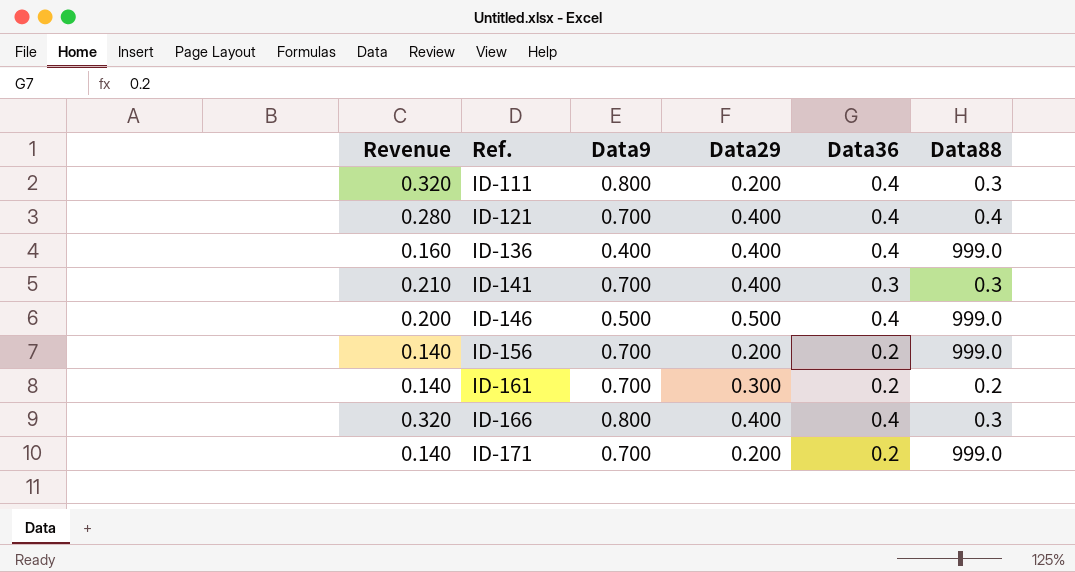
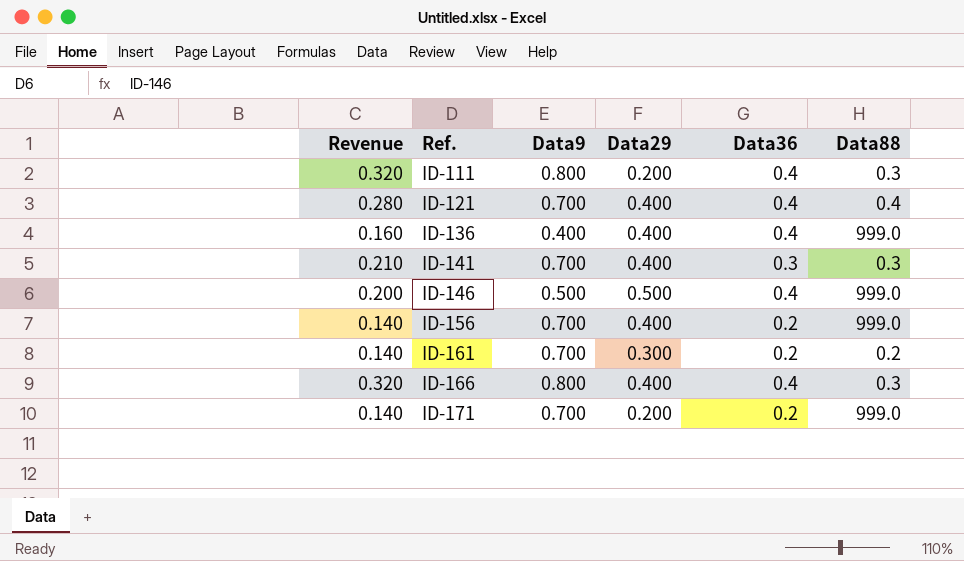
ID-156 | Data29: 0.200 -> 0.400

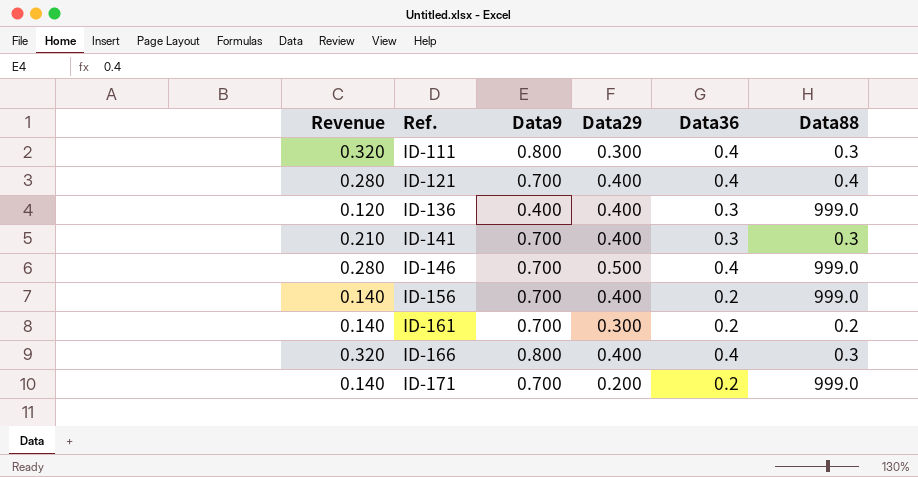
ID-111 | Data29: 0.200 -> 0.300
ID-136 | Revenue: 0.160 -> 0.120
ID-136 | Data36: 0.4 -> 0.3
ID-146 | Revenue: 0.200 -> 0.280
ID-146 | Data9: 0.500 -> 0.700

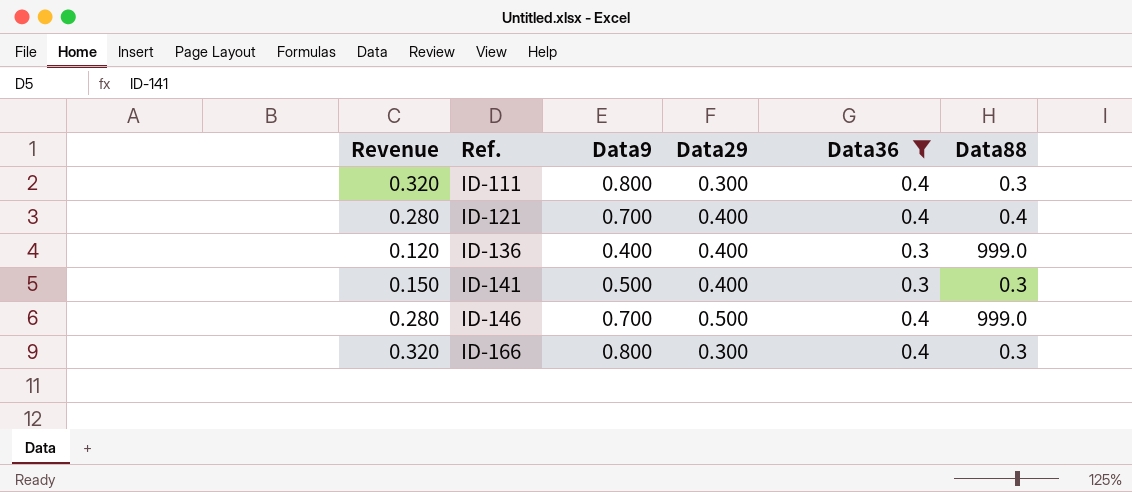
filter: none -> Data36 != 0.2
ID-141 | Revenue: 0.210 -> 0.150
ID-141 | Data9: 0.700 -> 0.500
ID-166 | Data29: 0.400 -> 0.300

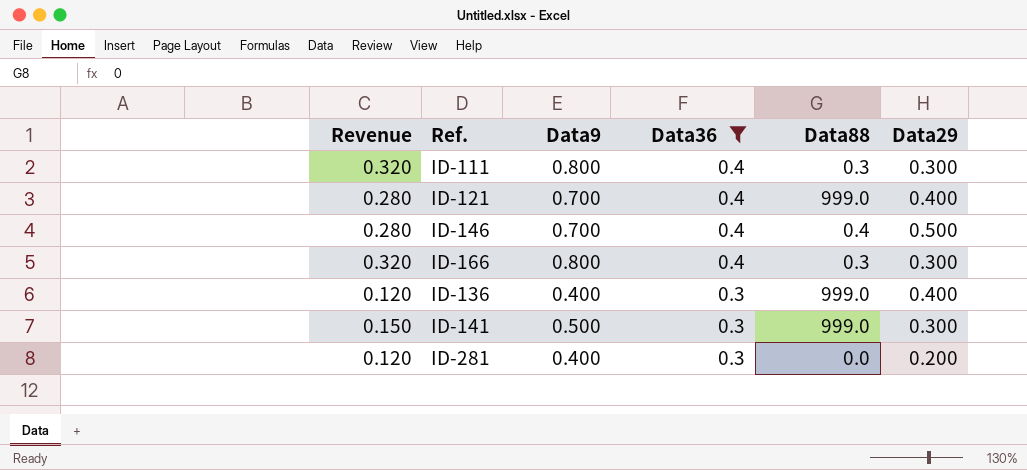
row order: Ref. ascending -> Data36 descending
column Data29 | position: 4 -> 6
ID-121 | Data88: 0.4 -> 999.0
ID-146 | Data88: 999.0 -> 0.4
ID-141 | Data88: 0.3 -> 999.0
ID-141 | Data29: 0.400 -> 0.300
row ID-281: none -> 0.120 | 0.400 | 0.3 | 0.0 | 0.200

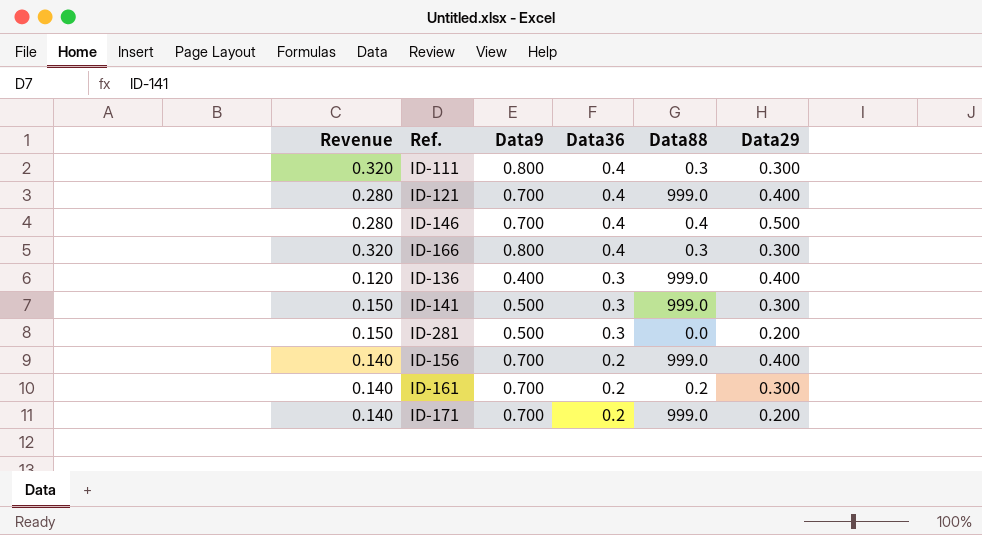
filter: Data36 != 0.2 -> none
ID-281 | Revenue: 0.120 -> 0.150
ID-281 | Data9: 0.400 -> 0.500

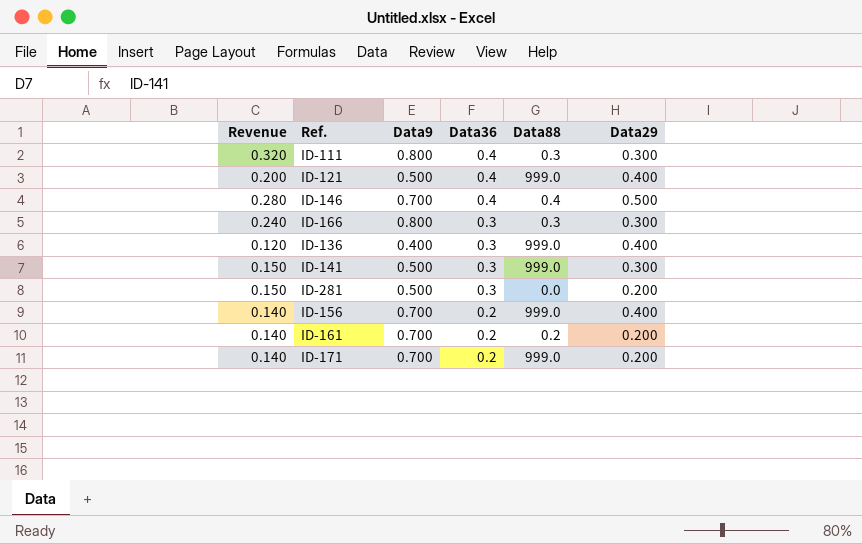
ID-121 | Revenue: 0.280 -> 0.200
ID-121 | Data9: 0.700 -> 0.500
ID-166 | Revenue: 0.320 -> 0.240
ID-166 | Data36: 0.4 -> 0.3
ID-161 | Data29: 0.300 -> 0.200

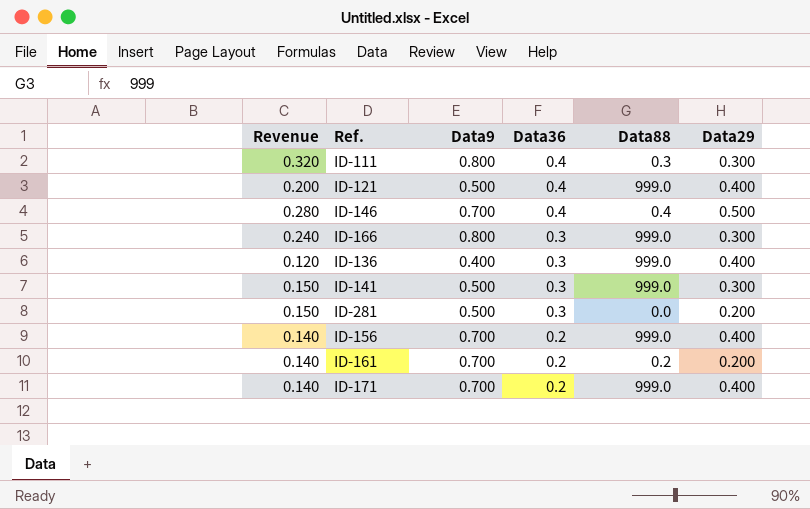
ID-166 | Data88: 0.3 -> 999.0
ID-171 | Data29: 0.200 -> 0.400

